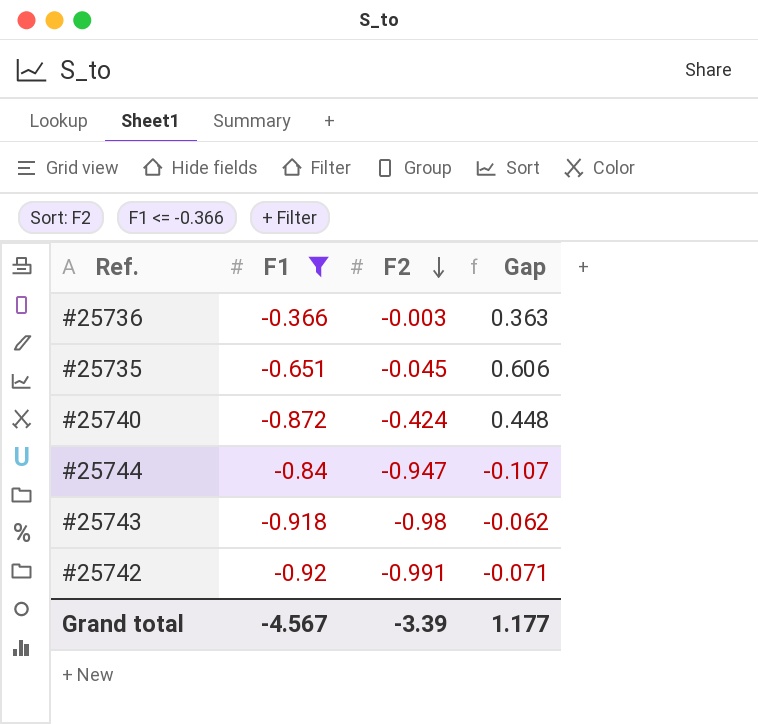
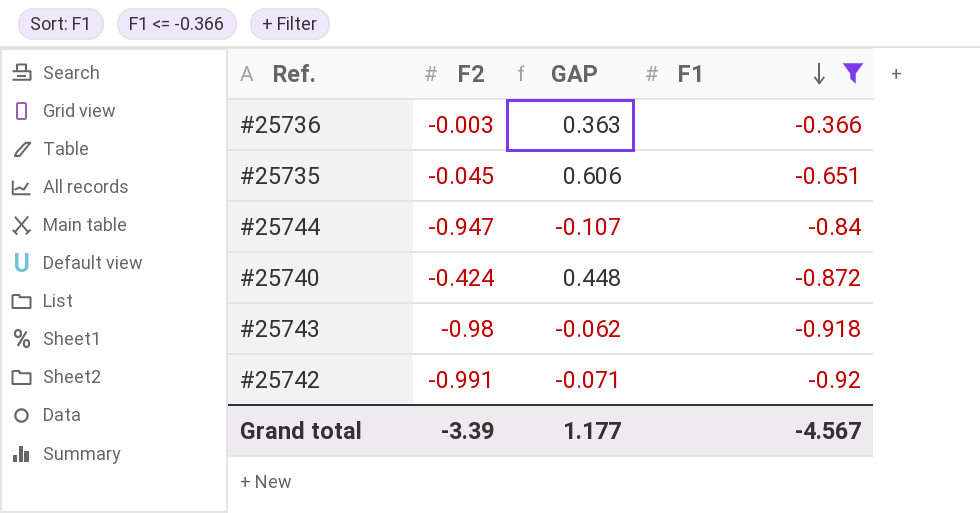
row order: F2 descending -> F1 descending
column name: Gap -> GAP
column F1 | position: 2 -> 4

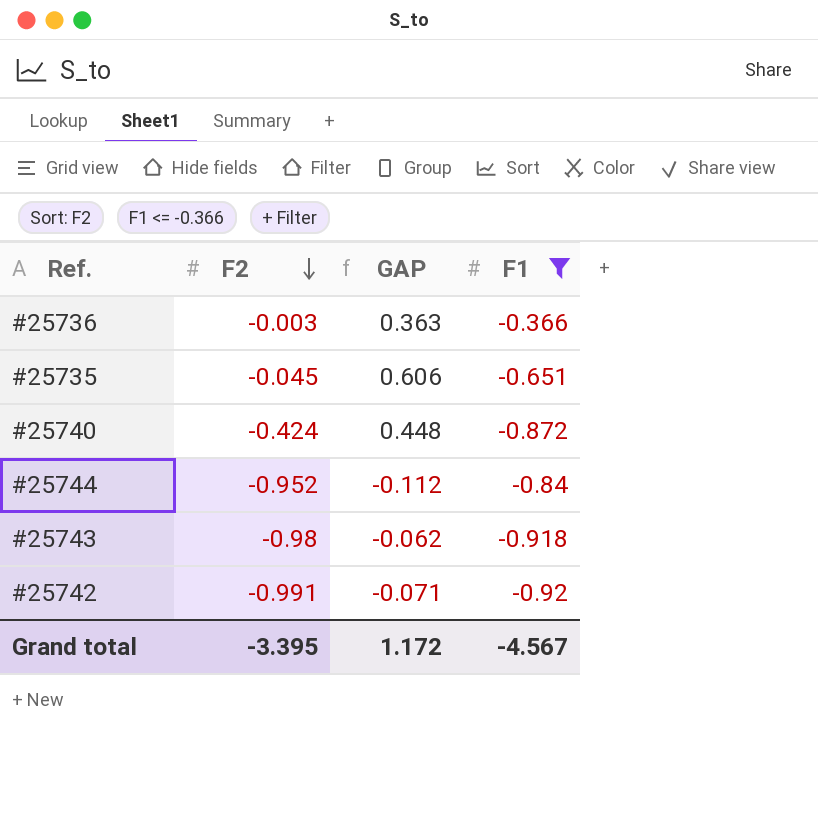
row order: F1 descending -> F2 descending
#25744 | F2: -0.947 -> -0.952
#25744 | GAP: -0.107 -> -0.112
Grand total | F2: -3.39 -> -3.395
Grand total | GAP: 1.177 -> 1.172

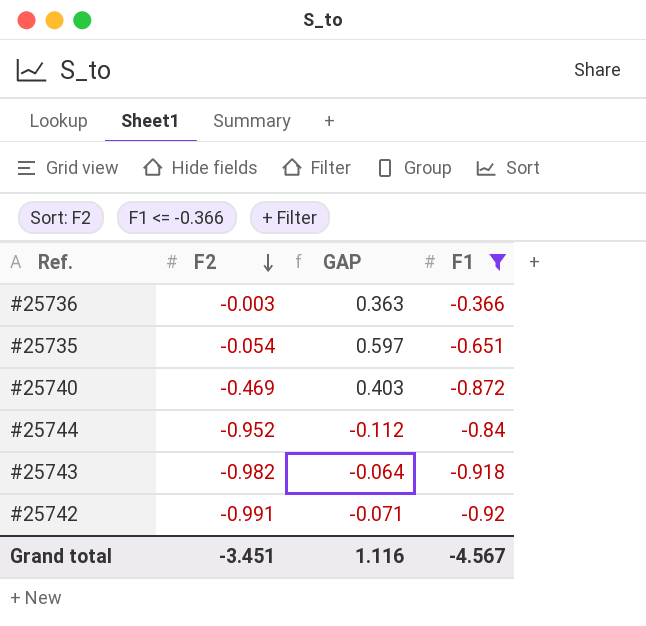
#25735 | F2: -0.045 -> -0.054
#25735 | GAP: 0.606 -> 0.597
#25740 | F2: -0.424 -> -0.469
#25740 | GAP: 0.448 -> 0.403
#25743 | F2: -0.98 -> -0.982
#25743 | GAP: -0.062 -> -0.064
Grand total | F2: -3.395 -> -3.451
Grand total | GAP: 1.172 -> 1.116

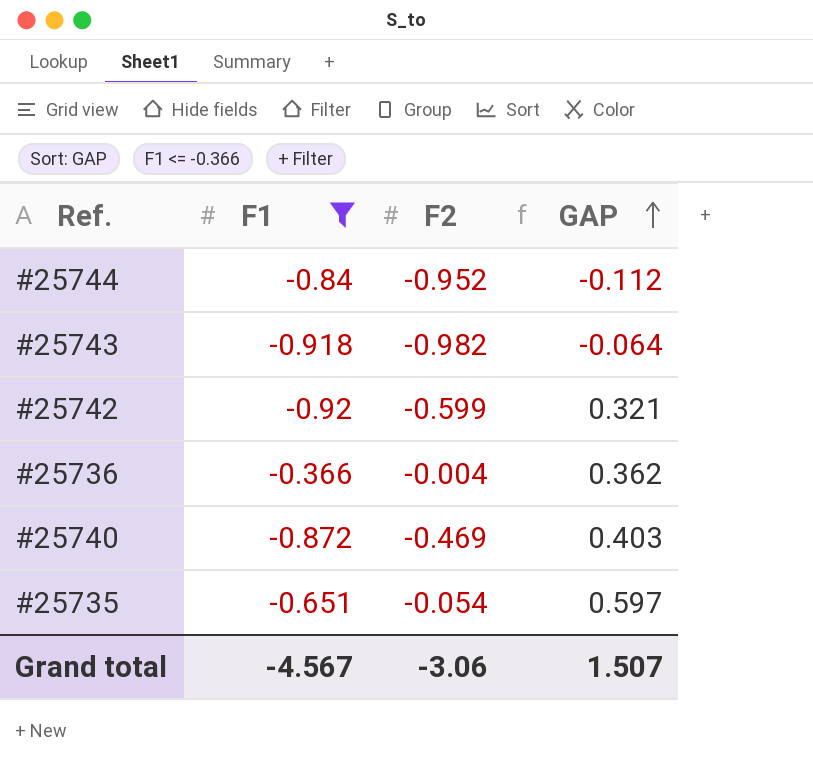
row order: F2 descending -> GAP ascending
column F1 | position: 4 -> 2
#25742 | F2: -0.991 -> -0.599
#25742 | GAP: -0.071 -> 0.321
#25736 | F2: -0.003 -> -0.004
#25736 | GAP: 0.363 -> 0.362
Grand total | F2: -3.451 -> -3.06
Grand total | GAP: 1.116 -> 1.507

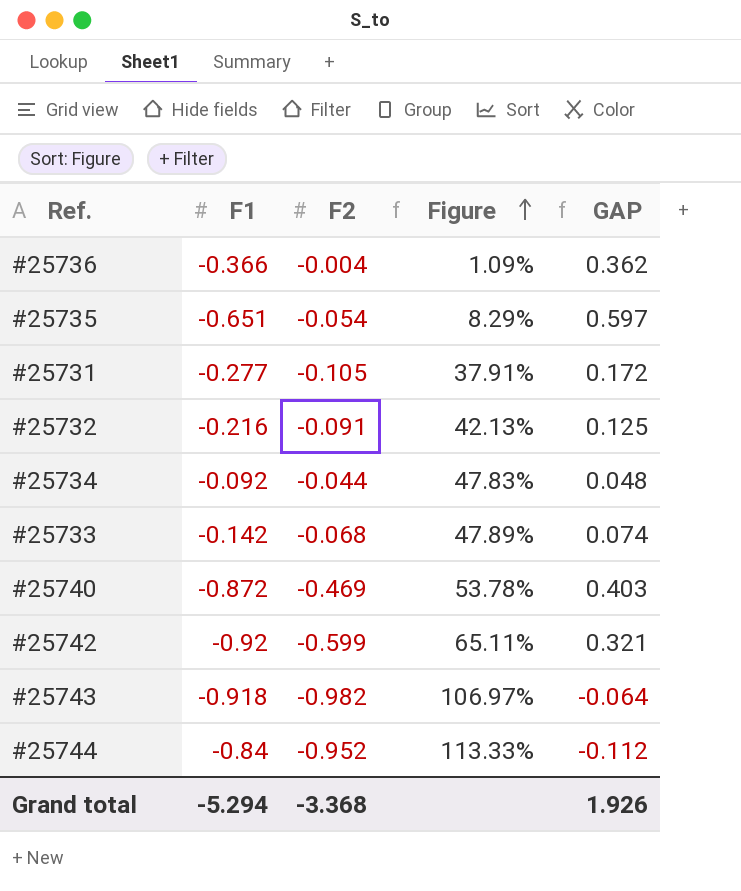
filter: F1 <= -0.366 -> none
row order: GAP ascending -> Figure ascending
column Figure | formula: none -> [F2] / [F1]
Grand total | F1: -4.567 -> -5.294
Grand total | F2: -3.06 -> -3.368
Grand total | GAP: 1.507 -> 1.926

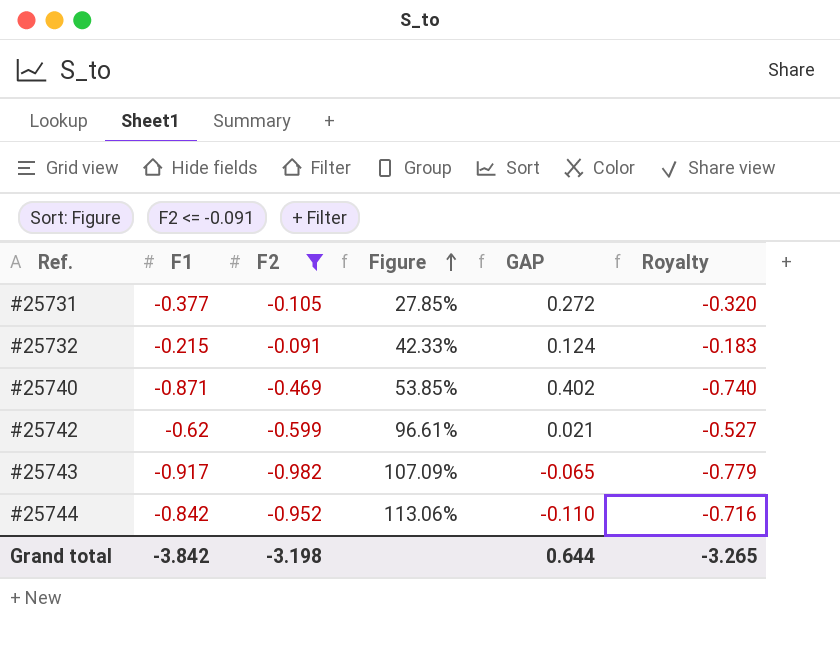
filter: none -> F2 <= -0.091
column Royalty | formula: none -> [F1] * 0.85
#25731 | F1: -0.277 -> -0.377
#25731 | Figure: 37.91% -> 27.85%
#25731 | GAP: 0.172 -> 0.272
#25732 | F1: -0.216 -> -0.215
#25732 | Figure: 42.13% -> 42.33%
#25732 | GAP: 0.125 -> 0.124
#25740 | F1: -0.872 -> -0.871
#25740 | Figure: 53.78% -> 53.85%
#25740 | GAP: 0.403 -> 0.402
#25742 | F1: -0.92 -> -0.62
#25742 | Figure: 65.11% -> 96.61%
#25742 | GAP: 0.321 -> 0.021
#25743 | F1: -0.918 -> -0.917
#25743 | Figure: 106.97% -> 107.09%
#25743 | GAP: -0.064 -> -0.065
#25744 | F1: -0.84 -> -0.842
#25744 | Figure: 113.33% -> 113.06%
#25744 | GAP: -0.112 -> -0.110
Grand total | F1: -5.294 -> -3.842
Grand total | F2: -3.368 -> -3.198
Grand total | GAP: 1.926 -> 0.644

